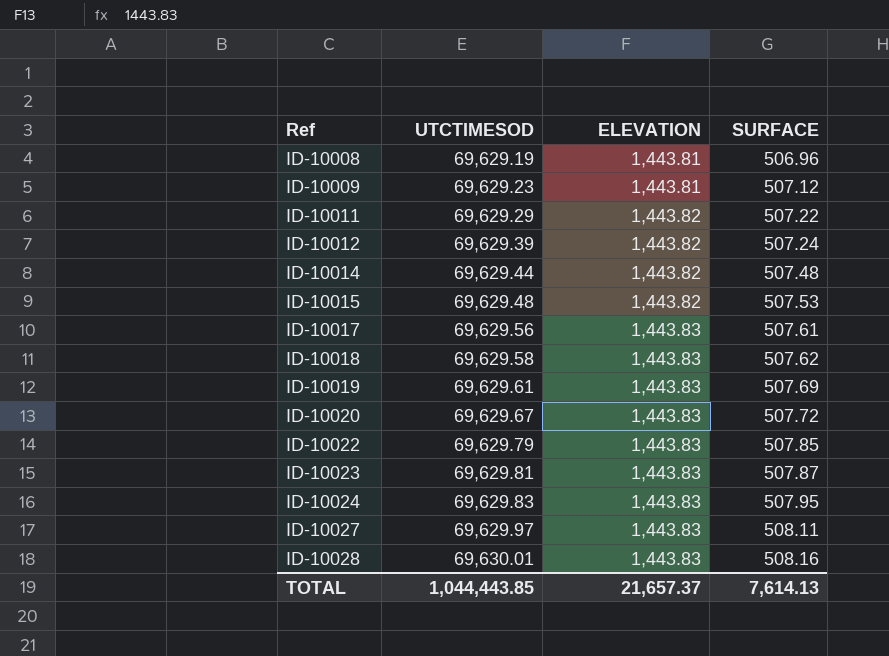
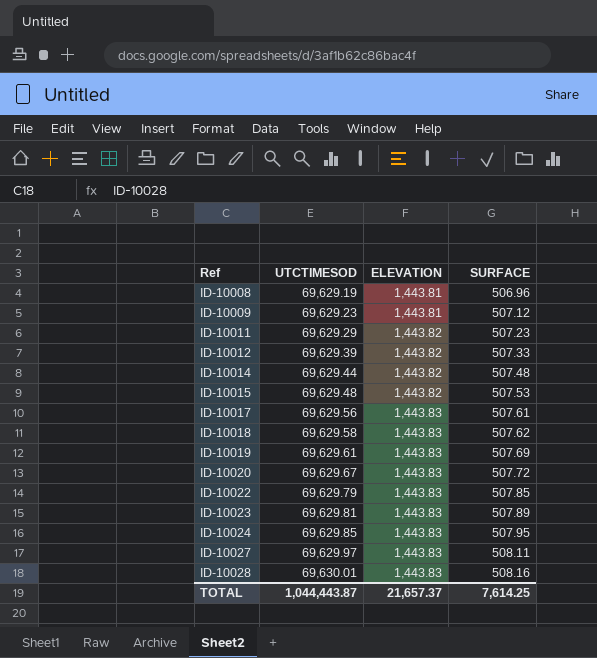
ID-10011 | SURFACE: 507.22 -> 507.23
ID-10012 | SURFACE: 507.24 -> 507.33
ID-10023 | SURFACE: 507.87 -> 507.89
ID-10024 | UTCTIMESOD: 69,629.83 -> 69,629.85
TOTAL | UTCTIMESOD: 1,044,443.85 -> 1,044,443.87
TOTAL | SURFACE: 7,614.13 -> 7,614.25

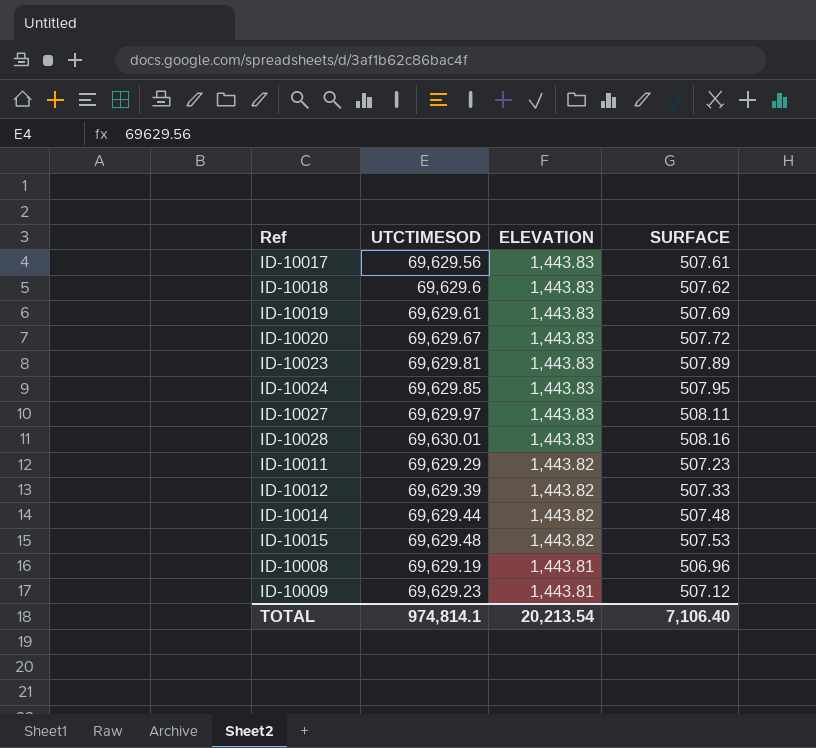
row order: Ref ascending -> ELEVATION descending
row ID-10022: 69,629.79 | 1,443.83 | 507.85 -> none
ID-10018 | UTCTIMESOD: 69,629.58 -> 69,629.6
TOTAL | UTCTIMESOD: 1,044,443.87 -> 974,814.1
TOTAL | ELEVATION: 21,657.37 -> 20,213.54
TOTAL | SURFACE: 7,614.25 -> 7,106.40

